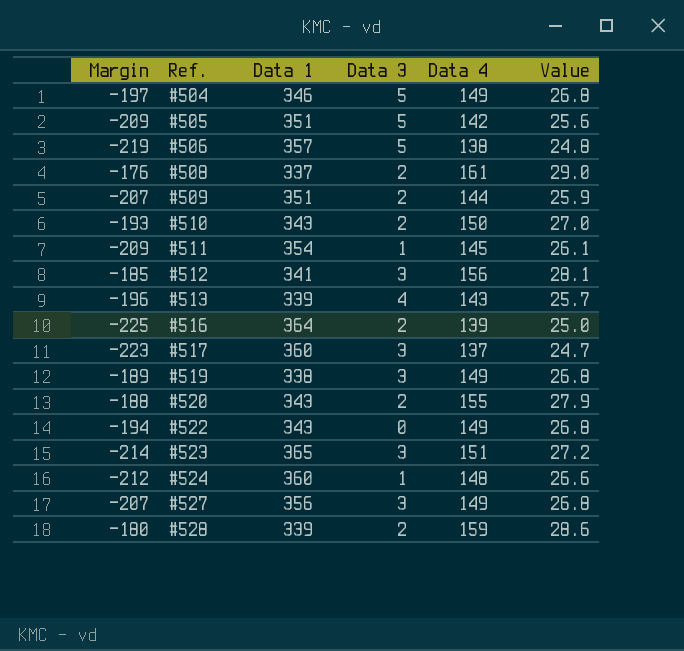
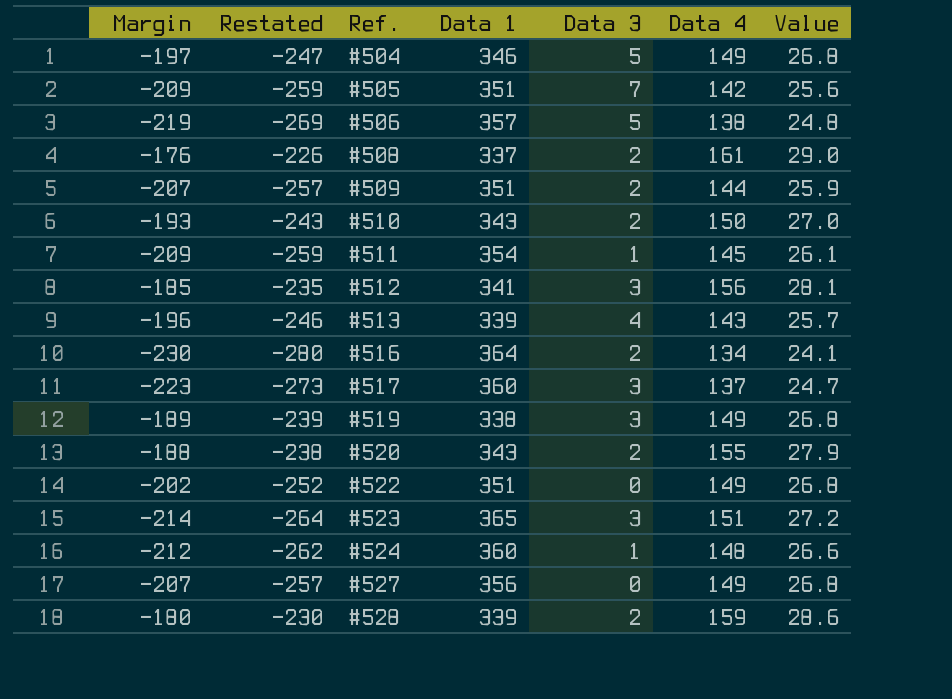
column Restated | formula: none -> [Margin] - 50
#505 | Data 3: 5 -> 7
#516 | Margin: -225 -> -230
#516 | Data 4: 139 -> 134
#516 | Value: 25.0 -> 24.1
#522 | Margin: -194 -> -202
#522 | Data 1: 343 -> 351
#527 | Data 3: 3 -> 0

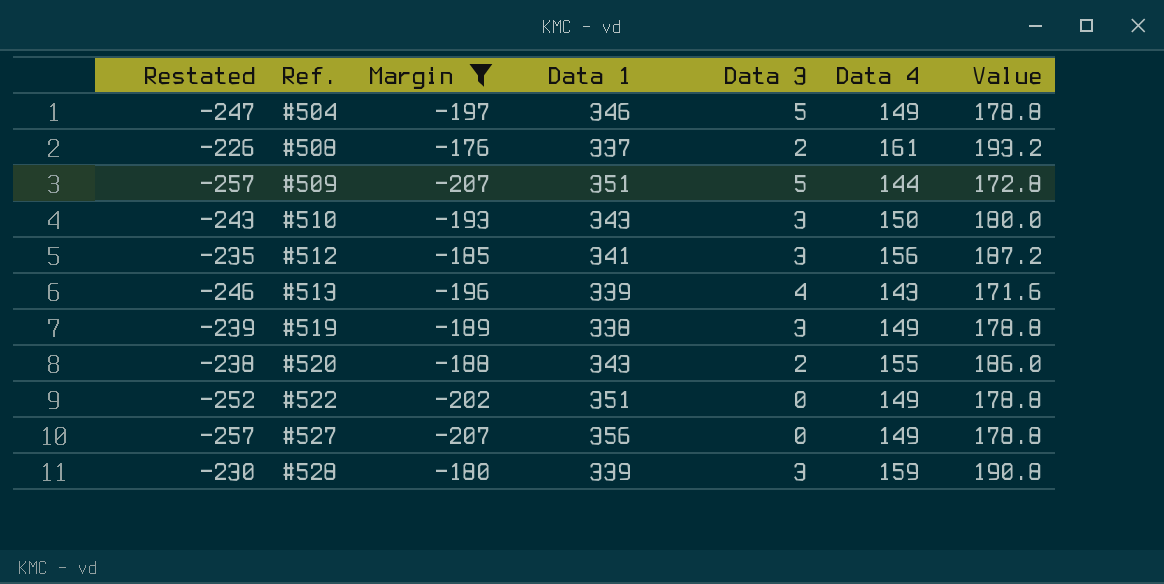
filter: none -> Margin >= -207
column Margin | position: 1 -> 3
column Value | formula: [Data 4] * 0.18 -> [Data 4] * 1.2
#509 | Data 3: 2 -> 5
#510 | Data 3: 2 -> 3
#528 | Data 3: 2 -> 3

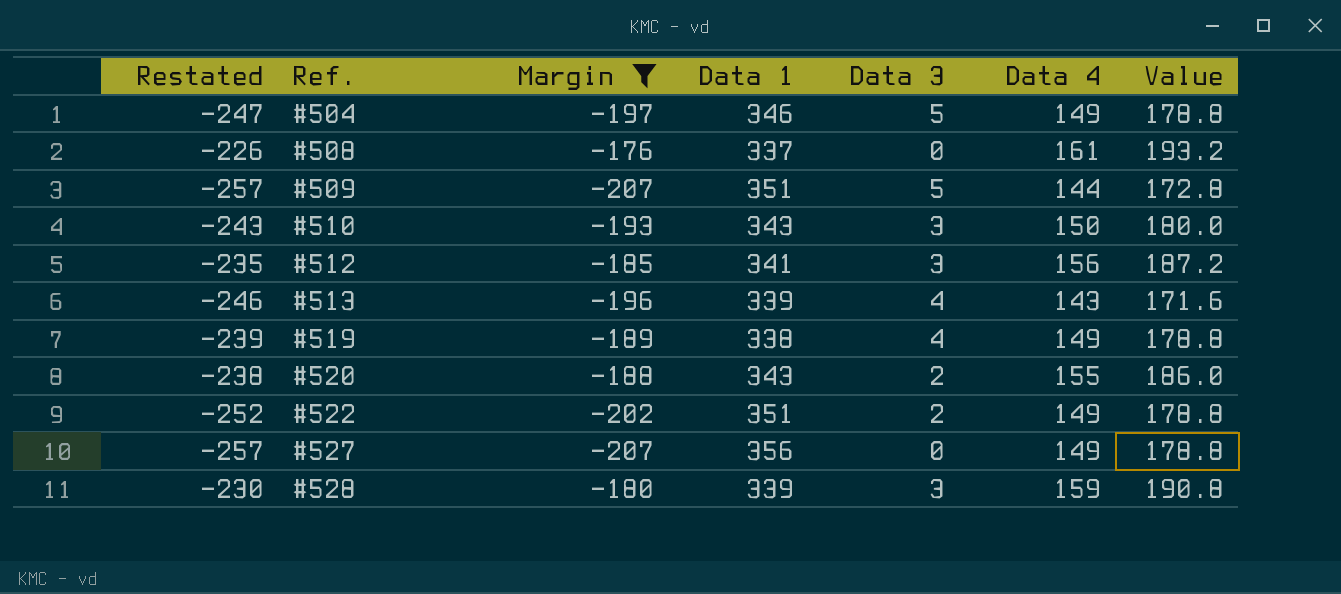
#508 | Data 3: 2 -> 0
#519 | Data 3: 3 -> 4
#522 | Data 3: 0 -> 2

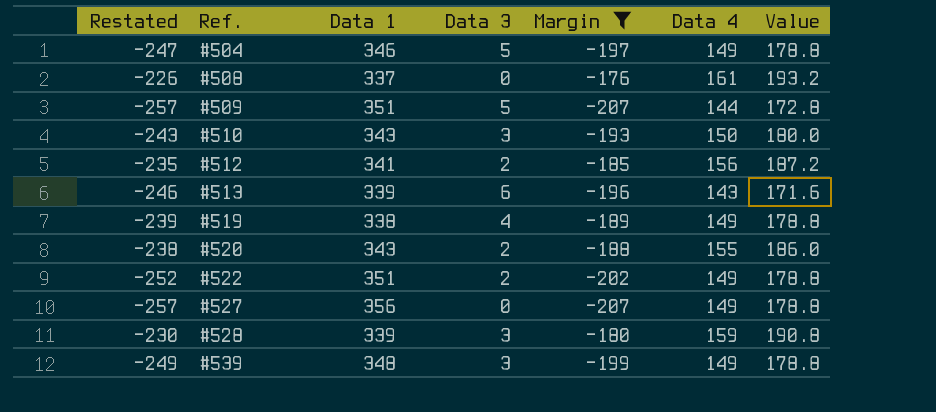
column Margin | position: 3 -> 5
#512 | Data 3: 3 -> 2
#513 | Data 3: 4 -> 6
row #539: none -> -249 | 348 | 3 | -199 | 149 | 178.8

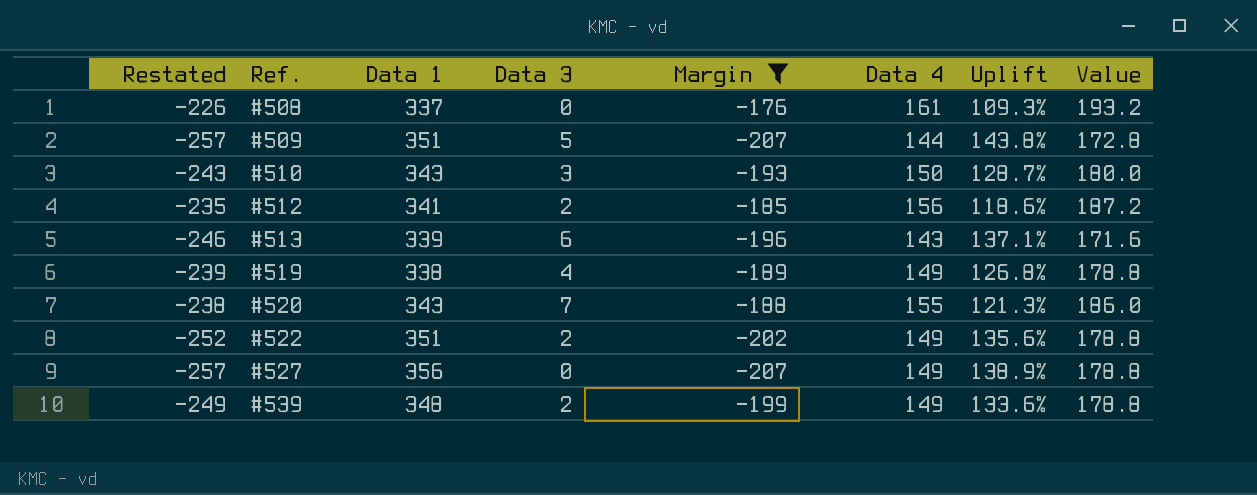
column Uplift | formula: none -> ([Data 1] - [Data 4]) / [Data 4]
row #504: -247 | 346 | 5 | -197 | 149 | 178.8 -> none
row #528: -230 | 339 | 3 | -180 | 159 | 190.8 -> none
#520 | Data 3: 2 -> 7
#539 | Data 3: 3 -> 2

